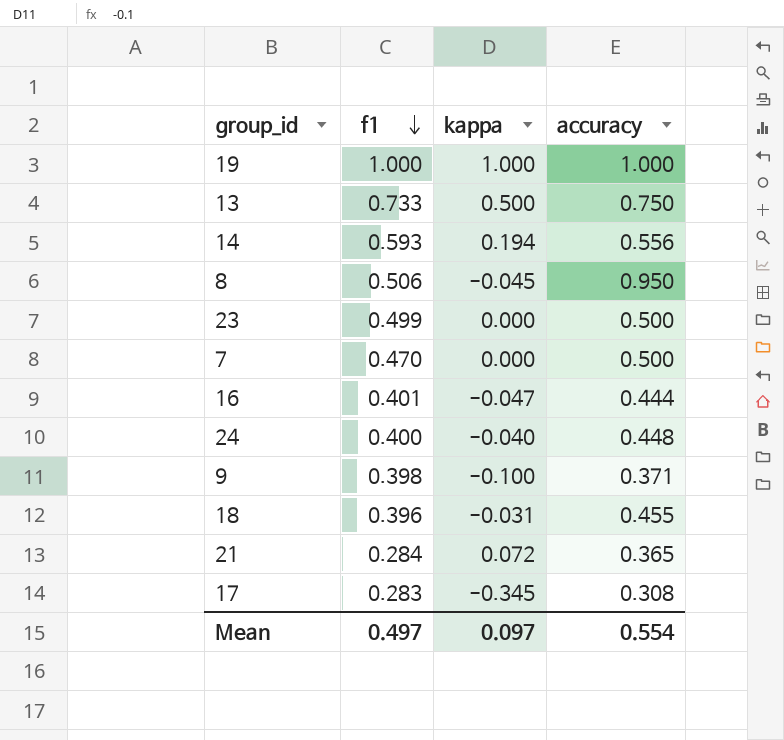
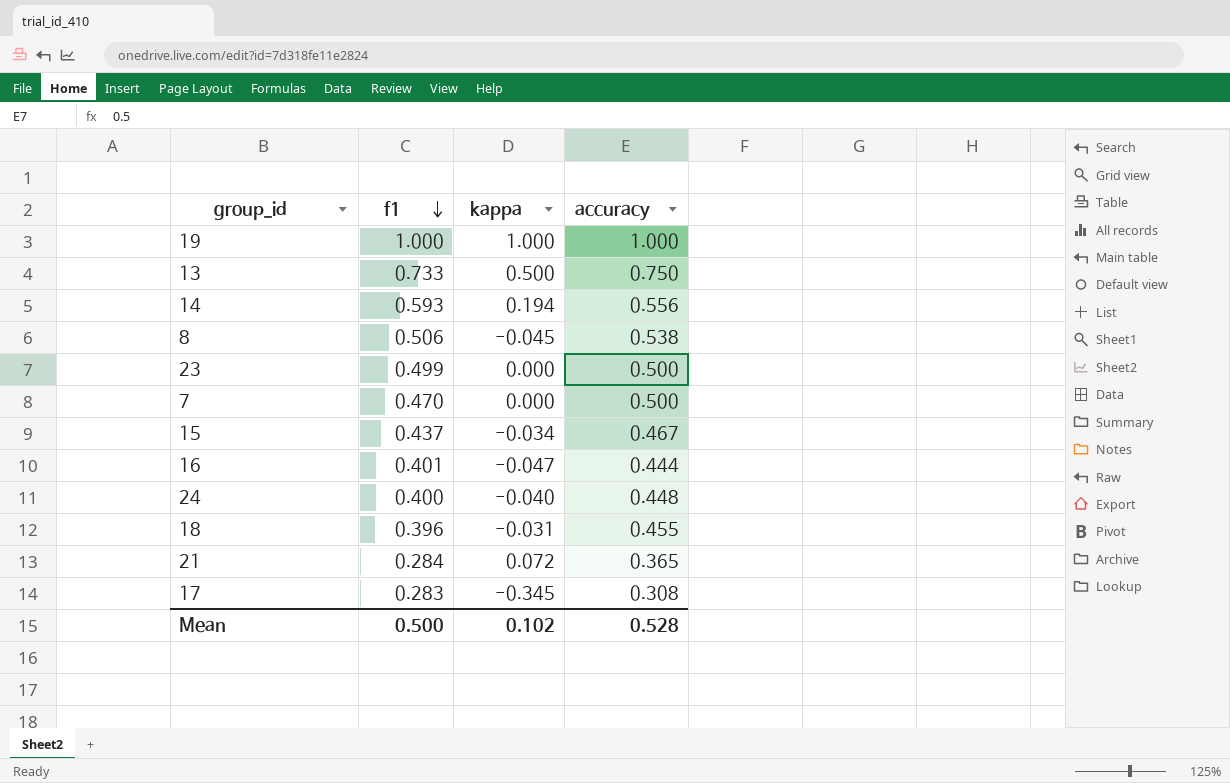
row 9: 0.398 | -0.100 | 0.371 -> none
8 | accuracy: 0.950 -> 0.538
row 15: none -> 0.437 | -0.034 | 0.467
Mean | f1: 0.497 -> 0.500
Mean | kappa: 0.097 -> 0.102
Mean | accuracy: 0.554 -> 0.528

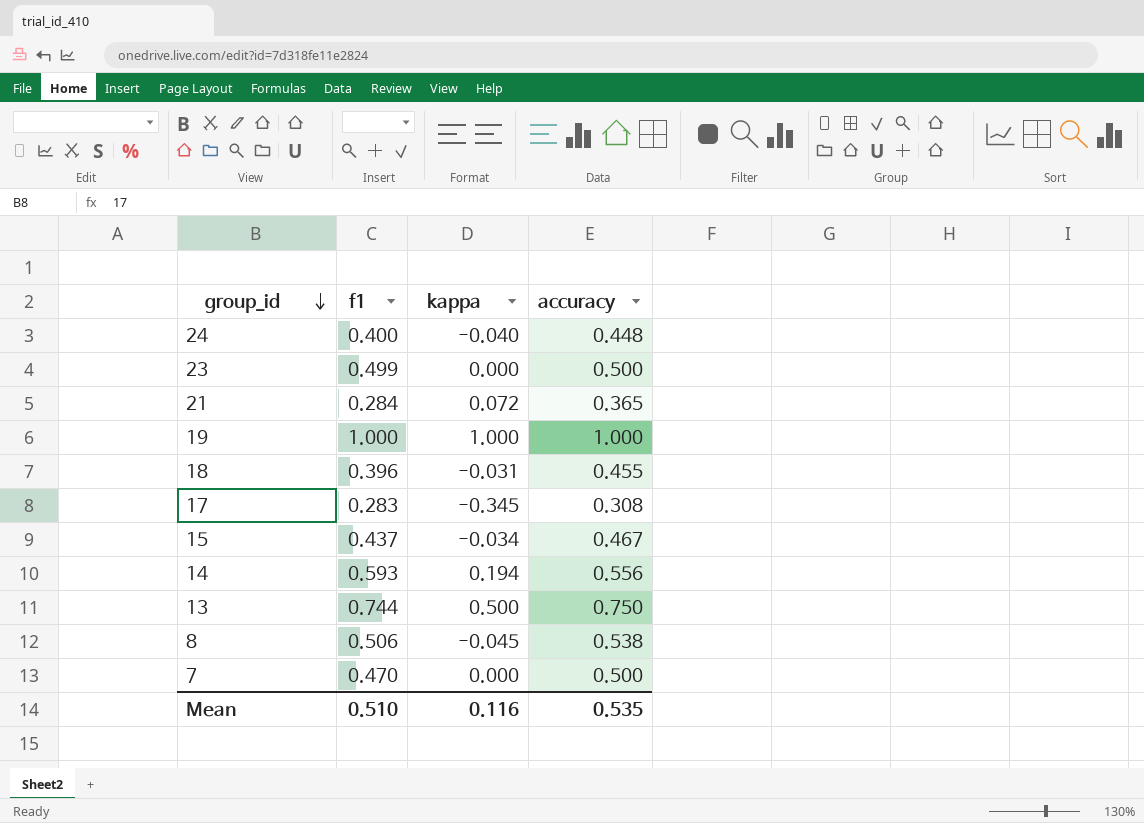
row order: f1 descending -> group_id descending
row 16: 0.401 | -0.047 | 0.444 -> none
13 | f1: 0.733 -> 0.744
Mean | f1: 0.500 -> 0.510
Mean | kappa: 0.102 -> 0.116
Mean | accuracy: 0.528 -> 0.535

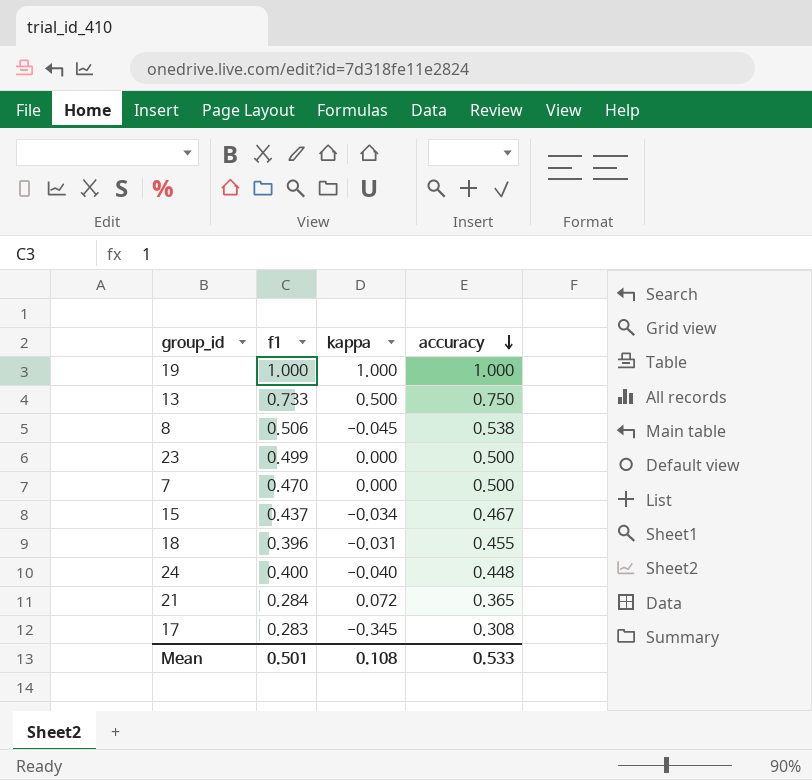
row order: group_id descending -> accuracy descending
row 14: 0.593 | 0.194 | 0.556 -> none
13 | f1: 0.744 -> 0.733
Mean | f1: 0.510 -> 0.501
Mean | kappa: 0.116 -> 0.108
Mean | accuracy: 0.535 -> 0.533

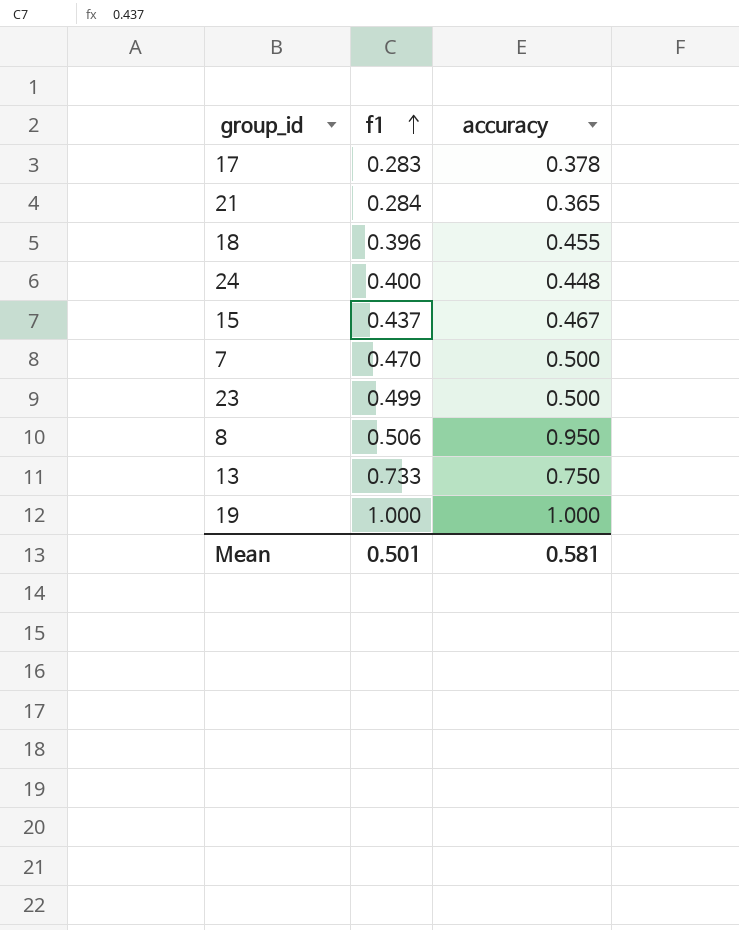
row order: accuracy descending -> f1 ascending
column kappa | position: 3 -> none
17 | accuracy: 0.308 -> 0.378
8 | accuracy: 0.538 -> 0.950
Mean | accuracy: 0.533 -> 0.581

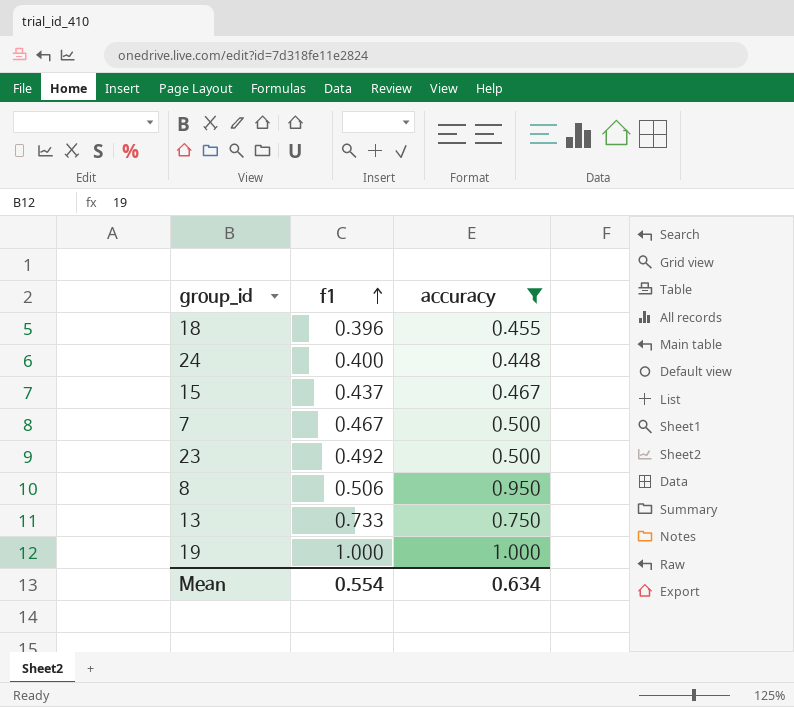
filter: none -> accuracy >= 0.448
7 | f1: 0.470 -> 0.467
23 | f1: 0.499 -> 0.492
Mean | f1: 0.501 -> 0.554
Mean | accuracy: 0.581 -> 0.634

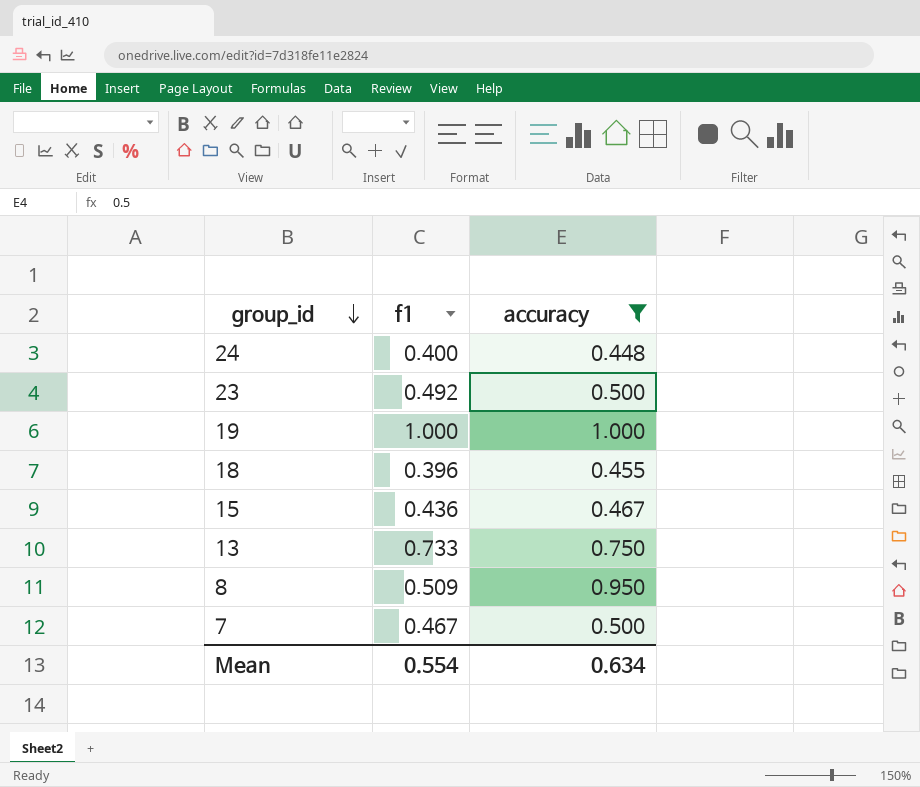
row order: f1 ascending -> group_id descending
15 | f1: 0.437 -> 0.436
8 | f1: 0.506 -> 0.509

